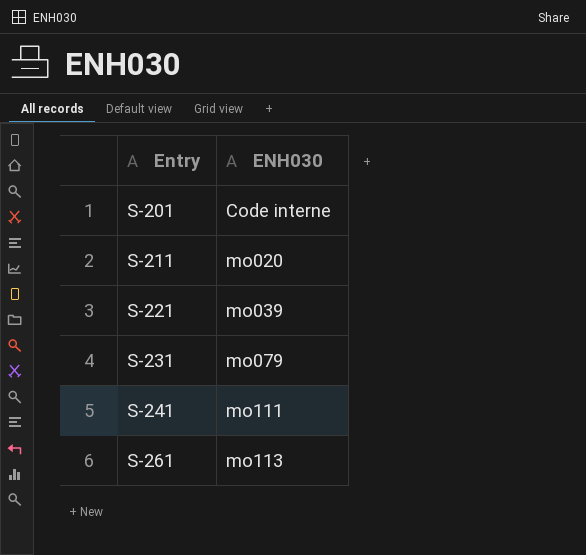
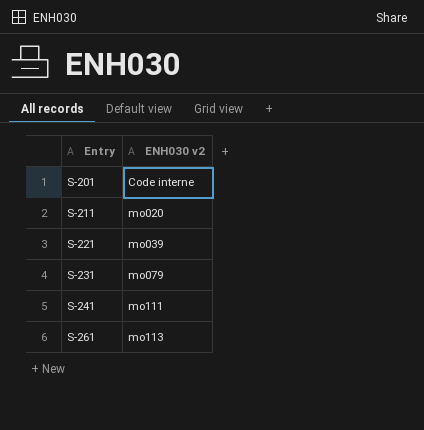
column name: ENH030 -> ENH030 v2

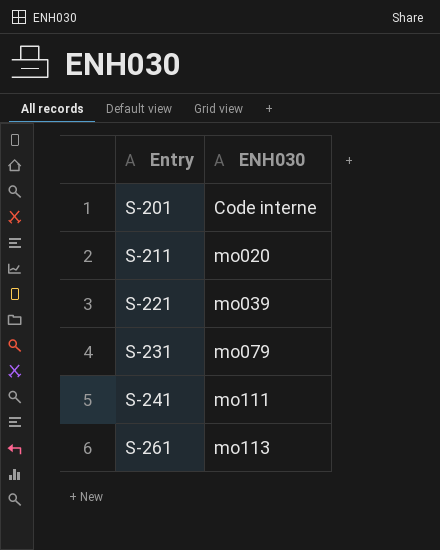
column name: ENH030 v2 -> ENH030

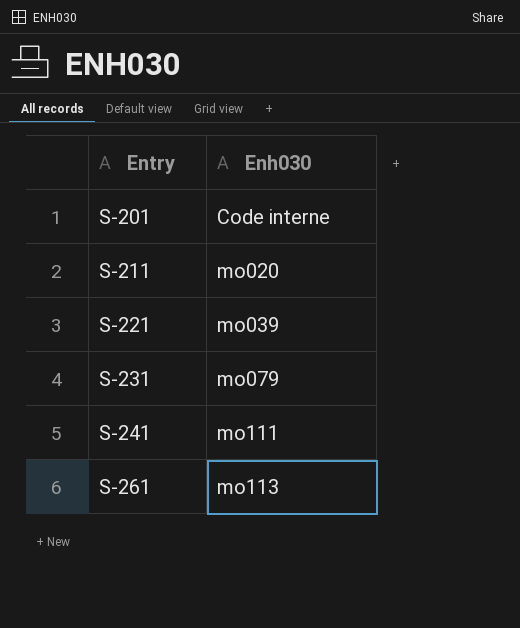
column name: ENH030 -> Enh030

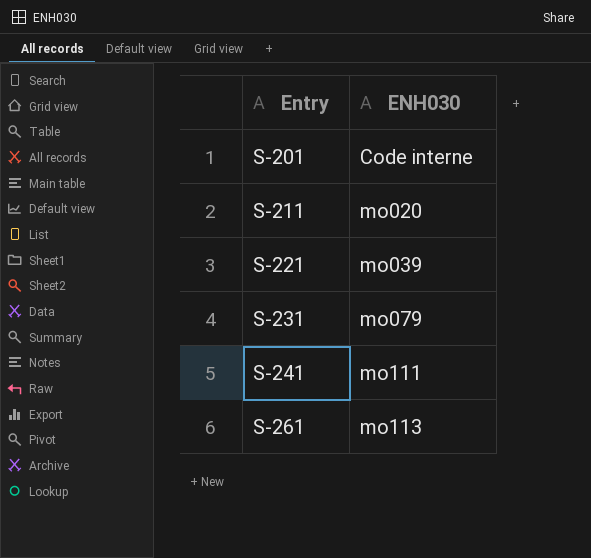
column name: Enh030 -> ENH030

